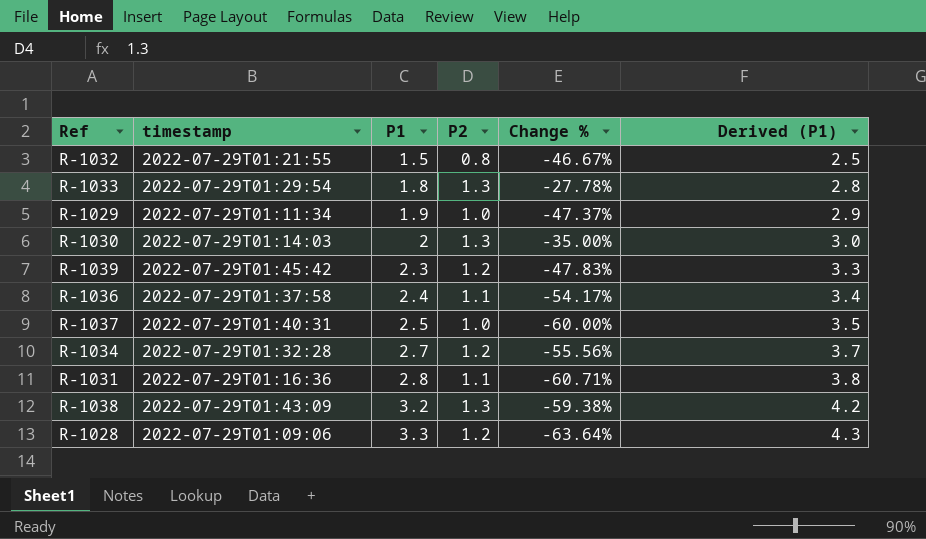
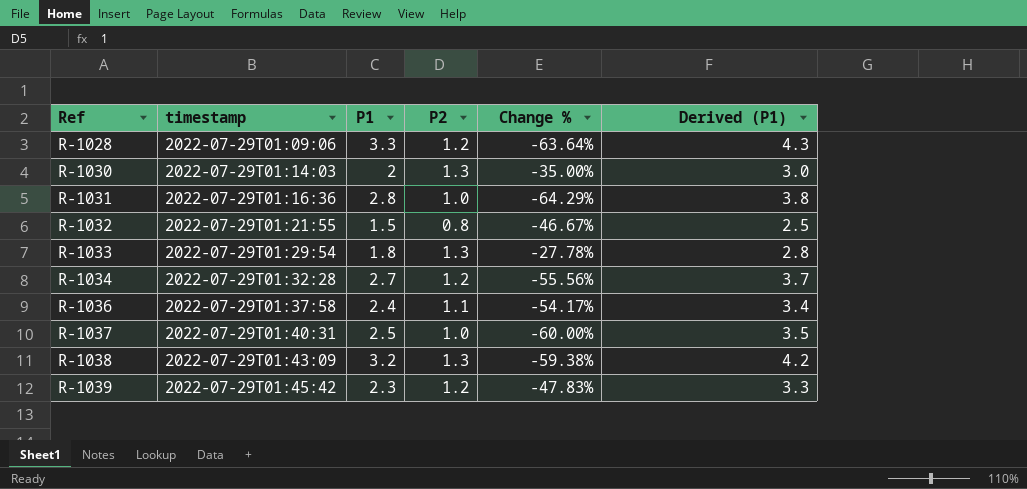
row order: P1 ascending -> Ref ascending
row R-1029: 2022-07-29T01:11:34 | 1.9 | 1.0 | -47.37% | 2.9 -> none
R-1031 | P2: 1.1 -> 1.0
R-1031 | Change %: -60.71% -> -64.29%

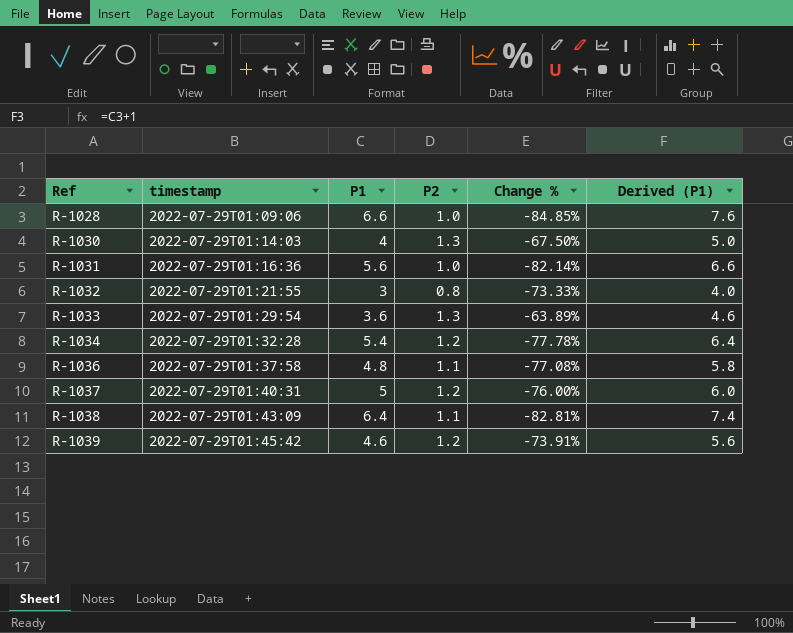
R-1028 | P1: 3.3 -> 6.6
R-1028 | P2: 1.2 -> 1.0
R-1028 | Change %: -63.64% -> -84.85%
R-1028 | Derived (P1): 4.3 -> 7.6
R-1030 | P1: 2 -> 4
R-1030 | Change %: -35.00% -> -67.50%
R-1030 | Derived (P1): 3.0 -> 5.0
R-1031 | P1: 2.8 -> 5.6
R-1031 | Change %: -64.29% -> -82.14%
R-1031 | Derived (P1): 3.8 -> 6.6
R-1032 | P1: 1.5 -> 3
R-1032 | Change %: -46.67% -> -73.33%
R-1032 | Derived (P1): 2.5 -> 4.0
R-1033 | P1: 1.8 -> 3.6
R-1033 | Change %: -27.78% -> -63.89%
R-1033 | Derived (P1): 2.8 -> 4.6
R-1034 | P1: 2.7 -> 5.4
R-1034 | Change %: -55.56% -> -77.78%
R-1034 | Derived (P1): 3.7 -> 6.4
R-1036 | P1: 2.4 -> 4.8
R-1036 | Change %: -54.17% -> -77.08%
R-1036 | Derived (P1): 3.4 -> 5.8
R-1037 | P1: 2.5 -> 5
R-1037 | P2: 1.0 -> 1.2
R-1037 | Change %: -60.00% -> -76.00%
R-1037 | Derived (P1): 3.5 -> 6.0
R-1038 | P1: 3.2 -> 6.4
R-1038 | P2: 1.3 -> 1.1
R-1038 | Change %: -59.38% -> -82.81%
R-1038 | Derived (P1): 4.2 -> 7.4
R-1039 | P1: 2.3 -> 4.6
R-1039 | Change %: -47.83% -> -73.91%
R-1039 | Derived (P1): 3.3 -> 5.6

